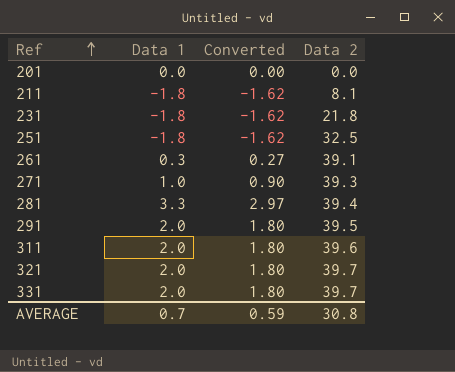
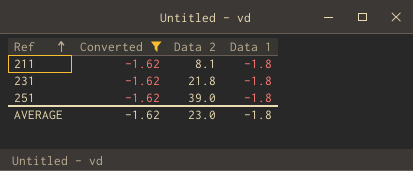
filter: none -> Converted = -1.62
column Data 1 | position: 2 -> 4
251 | Data 2: 32.5 -> 39.0
AVERAGE | Converted: 0.59 -> -1.62
AVERAGE | Data 2: 30.8 -> 23.0
AVERAGE | Data 1: 0.7 -> -1.8

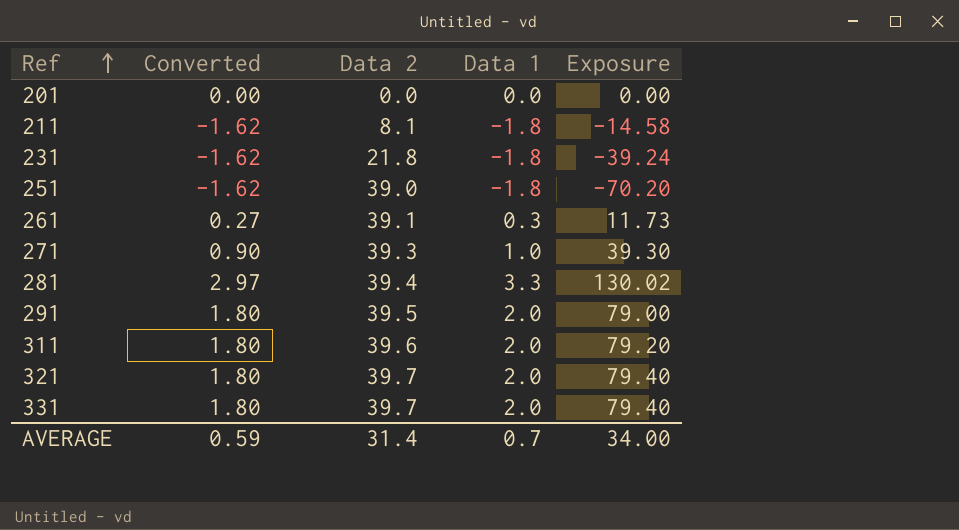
filter: Converted = -1.62 -> none
column Exposure | formula: none -> [Data 2] * [Data 1]
AVERAGE | Converted: -1.62 -> 0.59
AVERAGE | Data 2: 23.0 -> 31.4
AVERAGE | Data 1: -1.8 -> 0.7

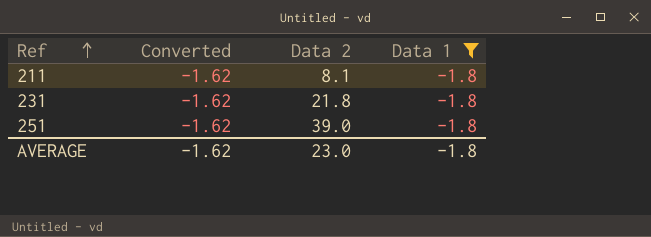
filter: none -> Data 1 = -1.8
column Exposure | formula: [Data 2] * [Data 1] -> none
AVERAGE | Converted: 0.59 -> -1.62
AVERAGE | Data 2: 31.4 -> 23.0
AVERAGE | Data 1: 0.7 -> -1.8

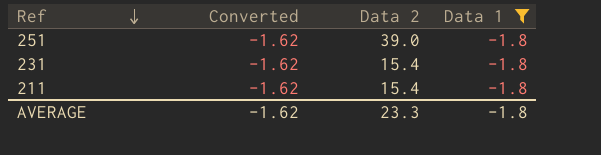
row order: Ref ascending -> Ref descending
231 | Data 2: 21.8 -> 15.4
211 | Data 2: 8.1 -> 15.4
AVERAGE | Data 2: 23.0 -> 23.3

